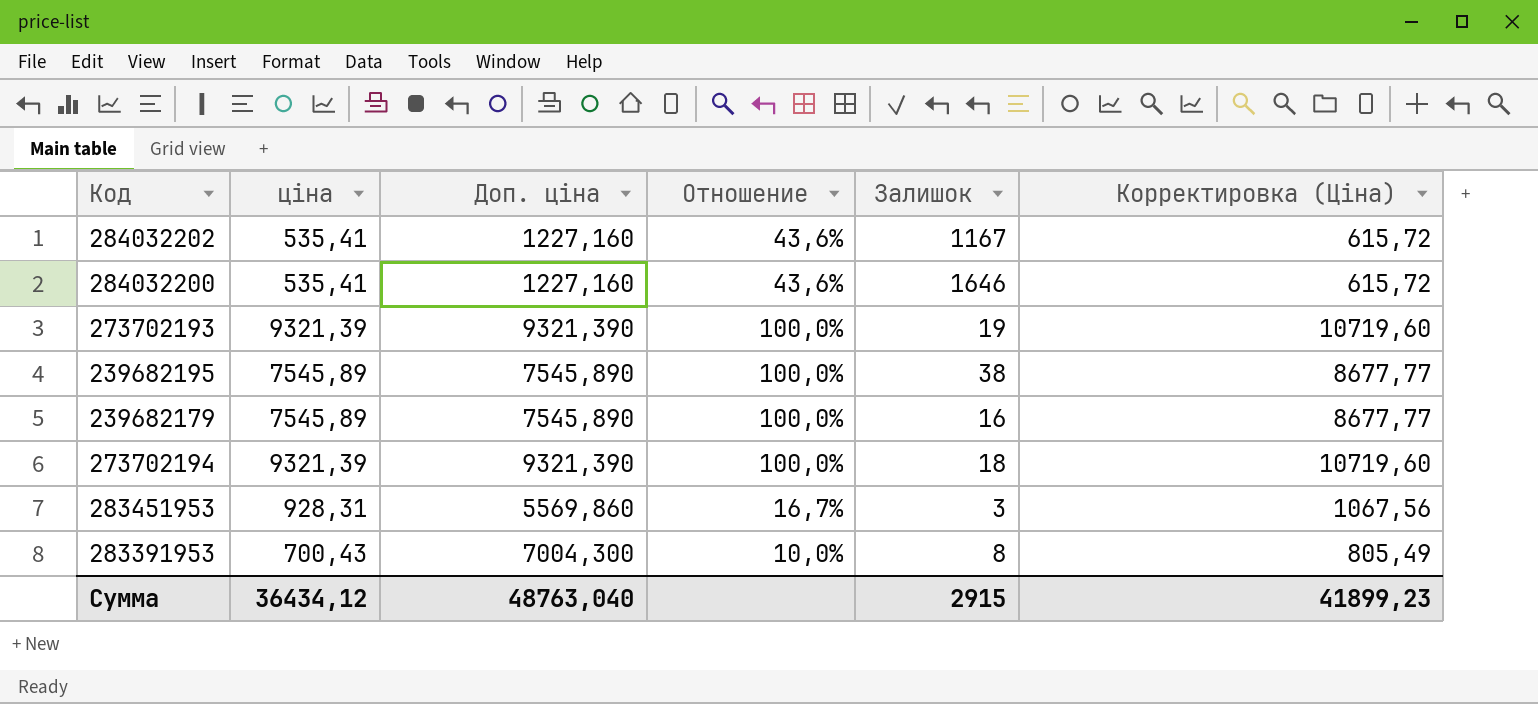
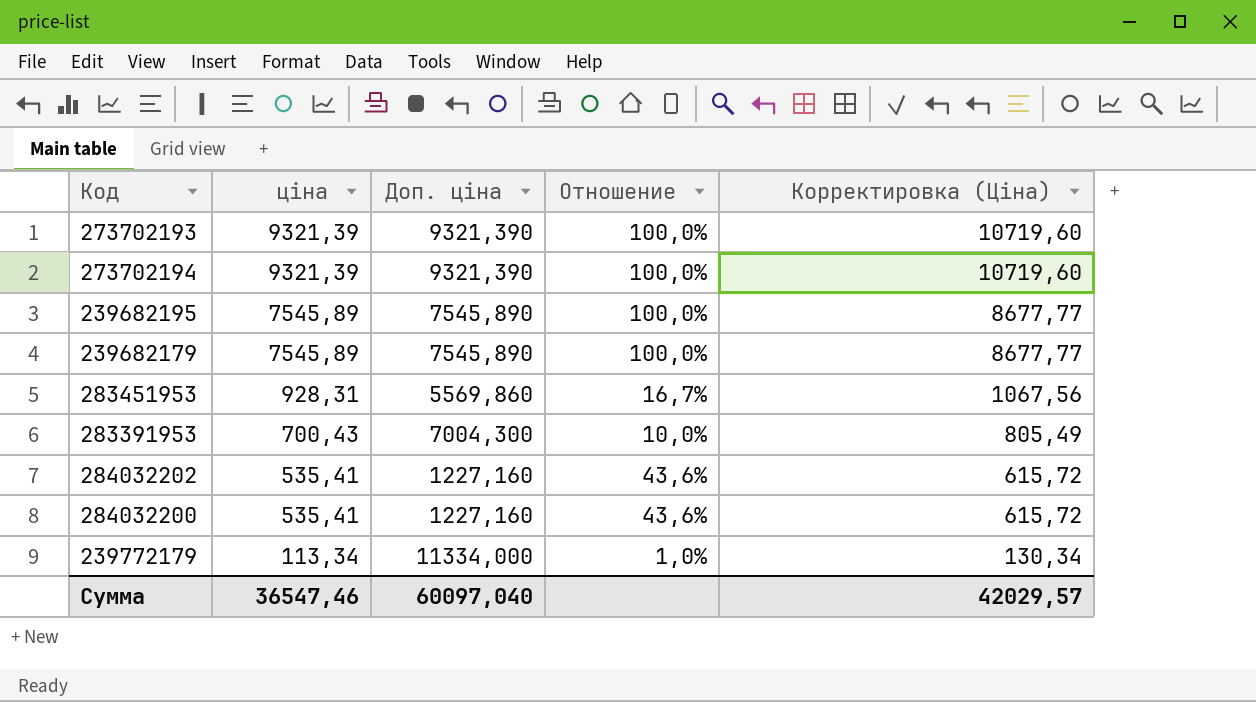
row order: none -> ціна descending
column Залишок | position: 5 -> none
row 239772179: none -> 113,34 | 11334,000 | 1,0% | 130,34
Сумма | ціна: 36434,12 -> 36547,46
Сумма | Доп. ціна: 48763,040 -> 60097,040
Сумма | Корректировка (Ціна): 41899,23 -> 42029,57

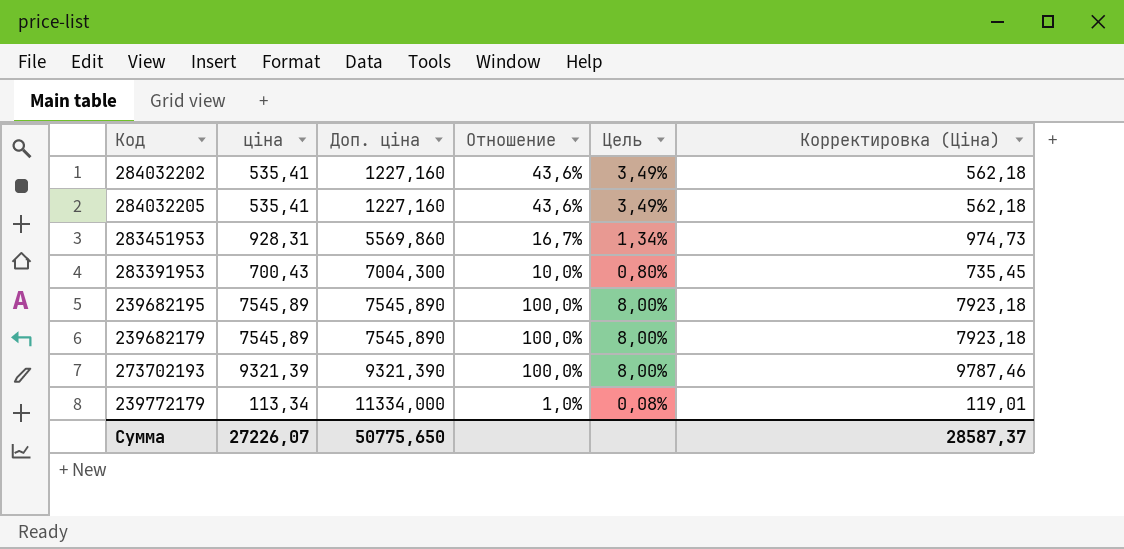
row order: ціна descending -> Доп. ціна ascending
column Цель | formula: none -> [Отношение] * 0,08
column Корректировка (Ціна) | formula: [ціна] * 1,15 -> [ціна] * 1,05
row 273702194: 9321,39 | 9321,390 | 100,0% | 10719,60 -> none
row 284032200: 535,41 | 1227,160 | 43,6% | 615,72 -> none
row 284032205: none -> 535,41 | 1227,160 | 43,6% | 3,49% | 562,18
Сумма | ціна: 36547,46 -> 27226,07
Сумма | Доп. ціна: 60097,040 -> 50775,650
Сумма | Корректировка (Ціна): 42029,57 -> 28587,37

